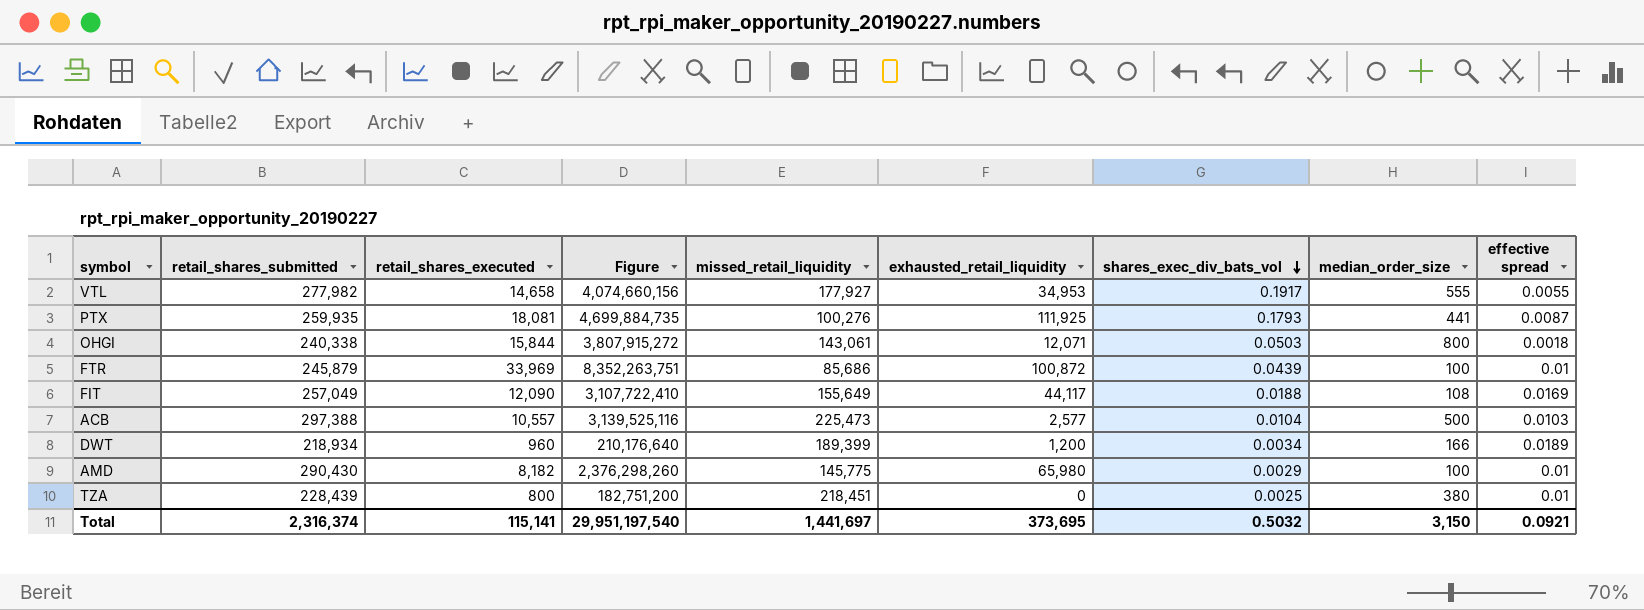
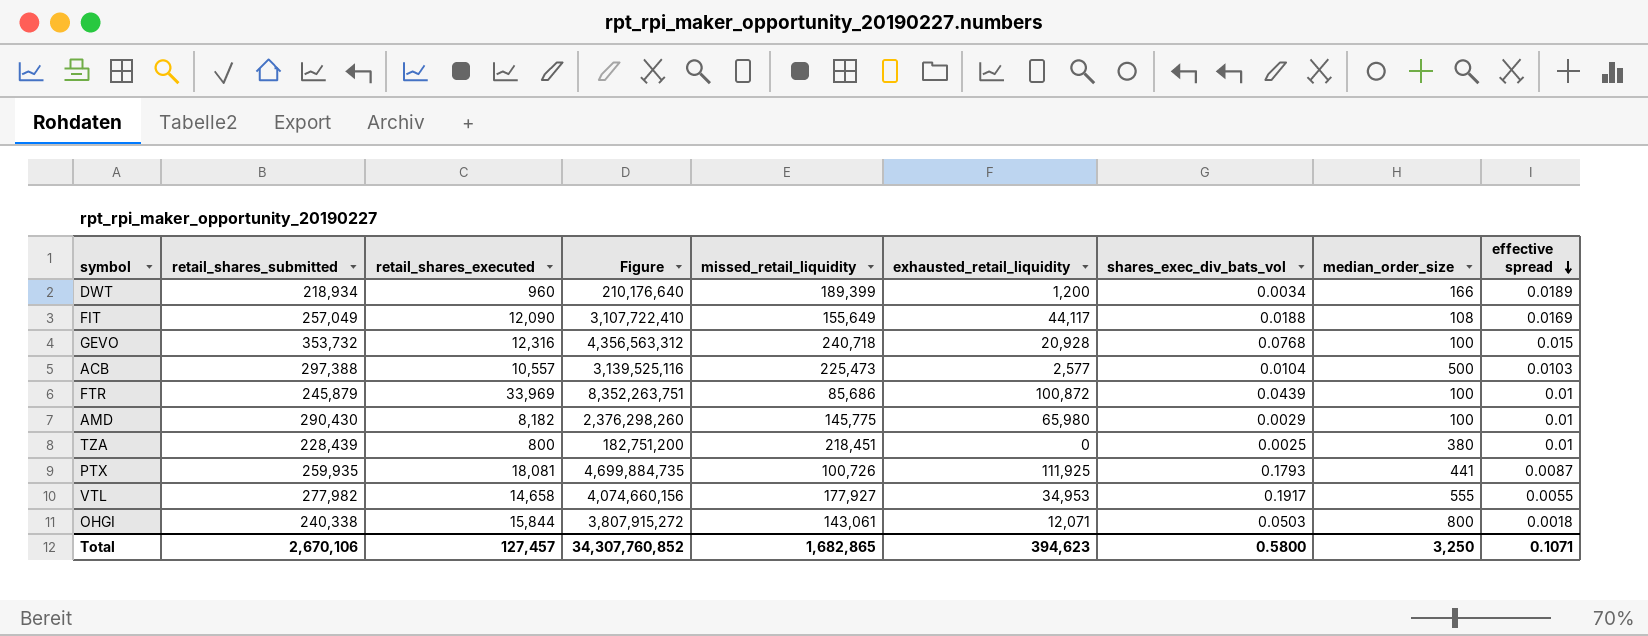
row order: shares_exec_div_bats_vol descending -> effective spread descending
row GEVO: none -> 353,732 | 12,316 | 4,356,563,312 | 240,718 | 20,928 | 0.0768 | 100 | 0.015
PTX | missed_retail_liquidity: 100,276 -> 100,726
Total | retail_shares_submitted: 2,316,374 -> 2,670,106
Total | retail_shares_executed: 115,141 -> 127,457
Total | Figure: 29,951,197,540 -> 34,307,760,852
Total | missed_retail_liquidity: 1,441,697 -> 1,682,865
Total | exhausted_retail_liquidity: 373,695 -> 394,623
Total | shares_exec_div_bats_vol: 0.5032 -> 0.5800
Total | median_order_size: 3,150 -> 3,250
Total | effective spread: 0.0921 -> 0.1071

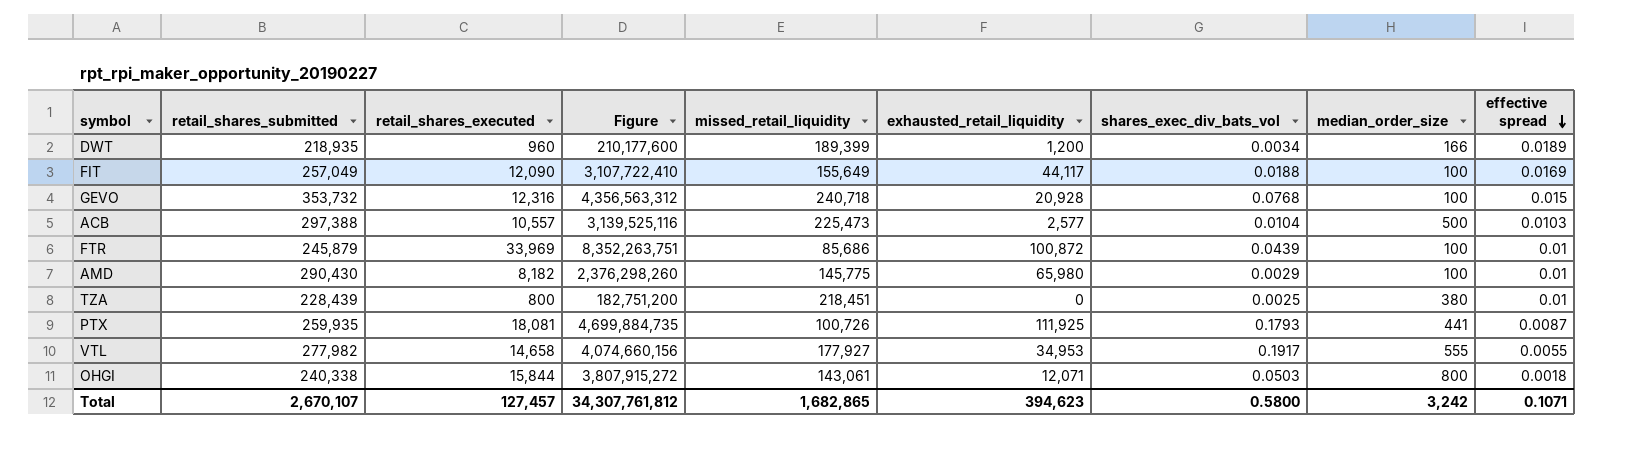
DWT | retail_shares_submitted: 218,934 -> 218,935
DWT | Figure: 210,176,640 -> 210,177,600
FIT | median_order_size: 108 -> 100
Total | retail_shares_submitted: 2,670,106 -> 2,670,107
Total | Figure: 34,307,760,852 -> 34,307,761,812
Total | median_order_size: 3,250 -> 3,242

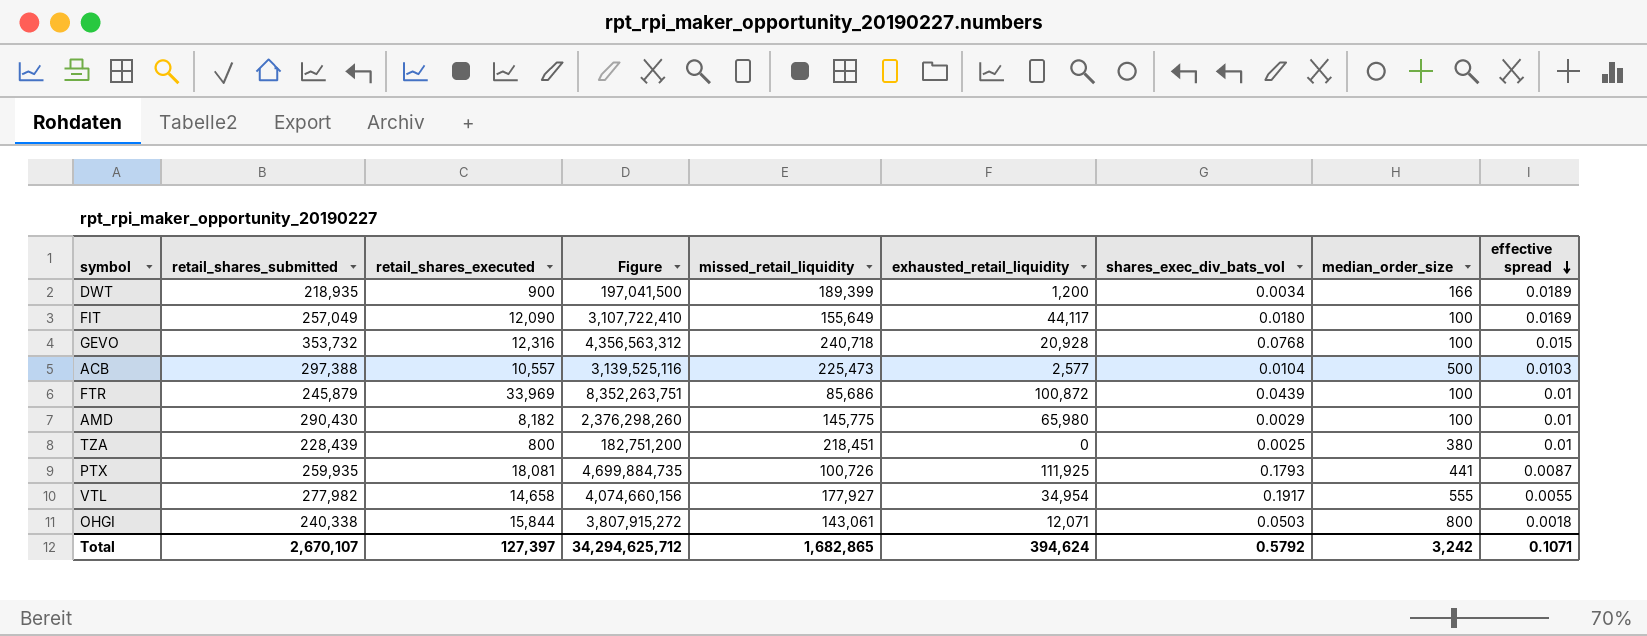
DWT | retail_shares_executed: 960 -> 900
DWT | Figure: 210,177,600 -> 197,041,500
FIT | shares_exec_div_bats_vol: 0.0188 -> 0.0180
VTL | exhausted_retail_liquidity: 34,953 -> 34,954
Total | retail_shares_executed: 127,457 -> 127,397
Total | Figure: 34,307,761,812 -> 34,294,625,712
Total | exhausted_retail_liquidity: 394,623 -> 394,624
Total | shares_exec_div_bats_vol: 0.5800 -> 0.5792

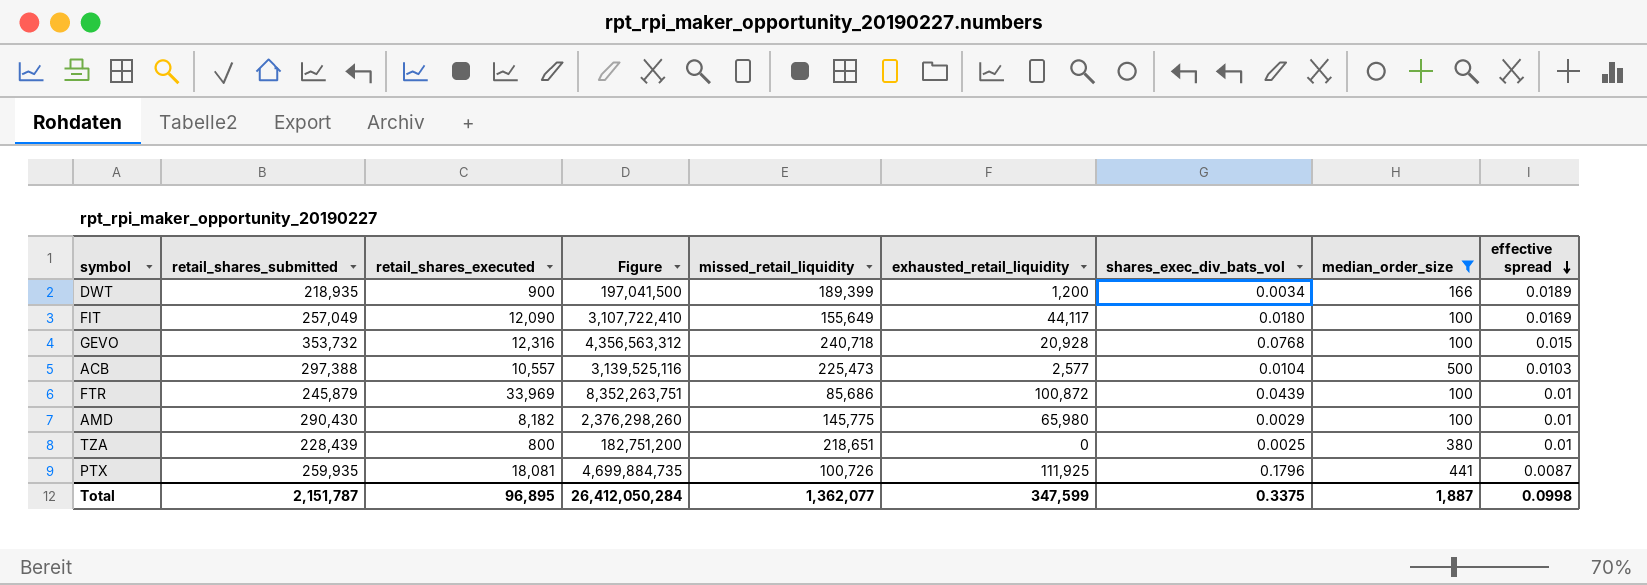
filter: none -> median_order_size <= 500
TZA | missed_retail_liquidity: 218,451 -> 218,651
PTX | shares_exec_div_bats_vol: 0.1793 -> 0.1796
Total | retail_shares_submitted: 2,670,107 -> 2,151,787
Total | retail_shares_executed: 127,397 -> 96,895
Total | Figure: 34,294,625,712 -> 26,412,050,284
Total | missed_retail_liquidity: 1,682,865 -> 1,362,077
Total | exhausted_retail_liquidity: 394,624 -> 347,599
Total | shares_exec_div_bats_vol: 0.5792 -> 0.3375
Total | median_order_size: 3,242 -> 1,887
Total | effective spread: 0.1071 -> 0.0998

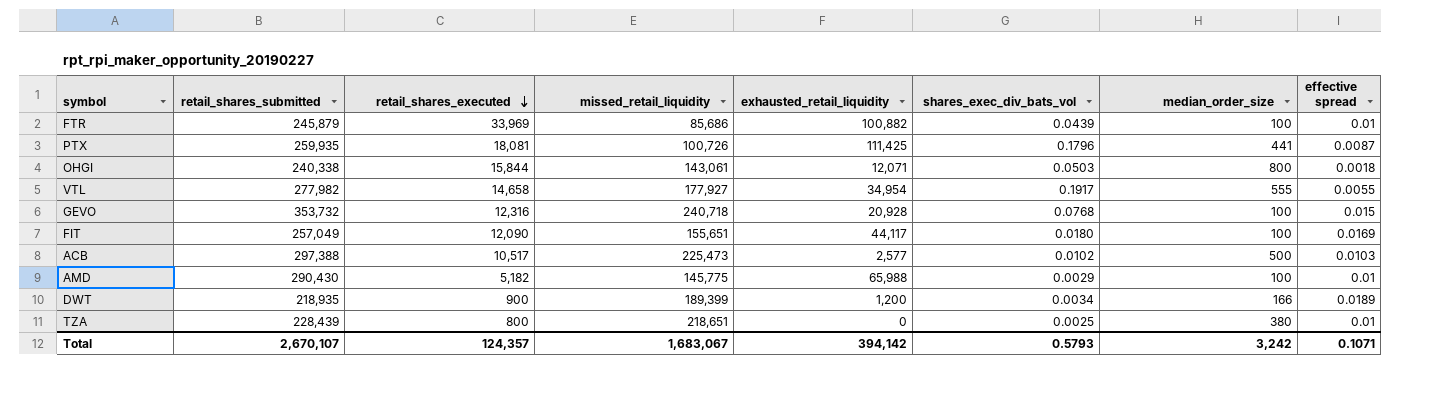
filter: median_order_size <= 500 -> none
row order: effective spread descending -> retail_shares_executed descending
column Figure | formula: [retail_shares_submitted] * [retail_shares_executed] -> none
FTR | exhausted_retail_liquidity: 100,872 -> 100,882
PTX | exhausted_retail_liquidity: 111,925 -> 111,425
FIT | missed_retail_liquidity: 155,649 -> 155,651
ACB | retail_shares_executed: 10,557 -> 10,517
ACB | shares_exec_div_bats_vol: 0.0104 -> 0.0102
AMD | retail_shares_executed: 8,182 -> 5,182
AMD | exhausted_retail_liquidity: 65,980 -> 65,988
Total | retail_shares_submitted: 2,151,787 -> 2,670,107
Total | retail_shares_executed: 96,895 -> 124,357
Total | missed_retail_liquidity: 1,362,077 -> 1,683,067
Total | exhausted_retail_liquidity: 347,599 -> 394,142
Total | shares_exec_div_bats_vol: 0.3375 -> 0.5793
Total | median_order_size: 1,887 -> 3,242
Total | effective spread: 0.0998 -> 0.1071

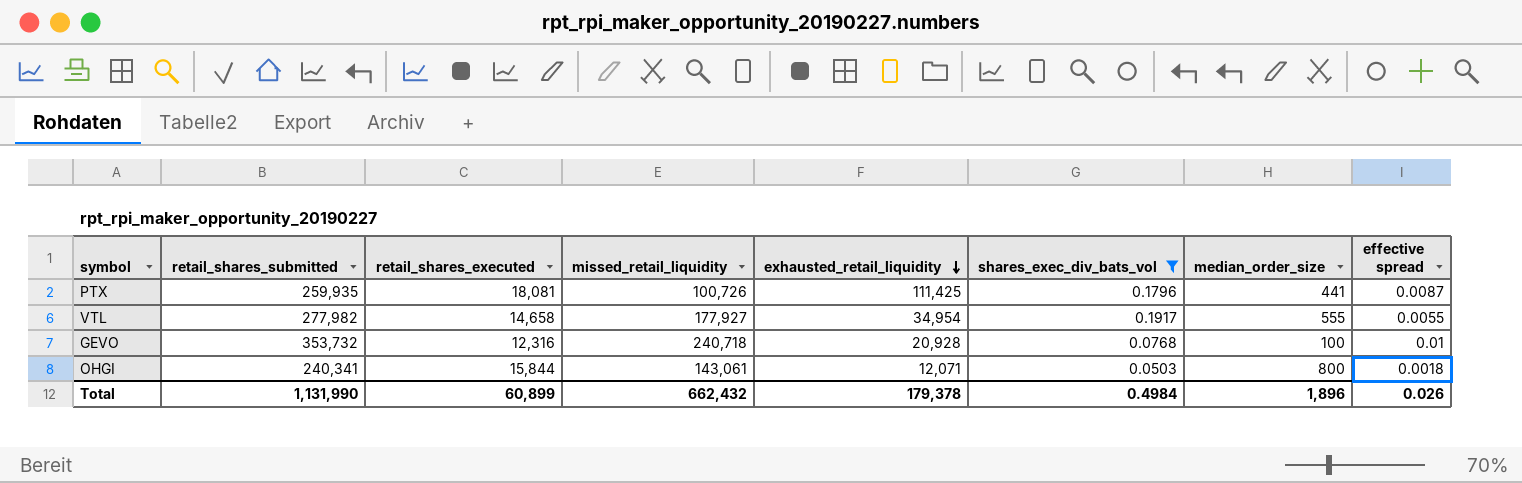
filter: none -> shares_exec_div_bats_vol >= 0.0503
row order: retail_shares_executed descending -> exhausted_retail_liquidity descending
GEVO | effective spread: 0.015 -> 0.01
OHGI | retail_shares_submitted: 240,338 -> 240,341
Total | retail_shares_submitted: 2,670,107 -> 1,131,990
Total | retail_shares_executed: 124,357 -> 60,899
Total | missed_retail_liquidity: 1,683,067 -> 662,432
Total | exhausted_retail_liquidity: 394,142 -> 179,378
Total | shares_exec_div_bats_vol: 0.5793 -> 0.4984
Total | median_order_size: 3,242 -> 1,896
Total | effective spread: 0.1071 -> 0.026

